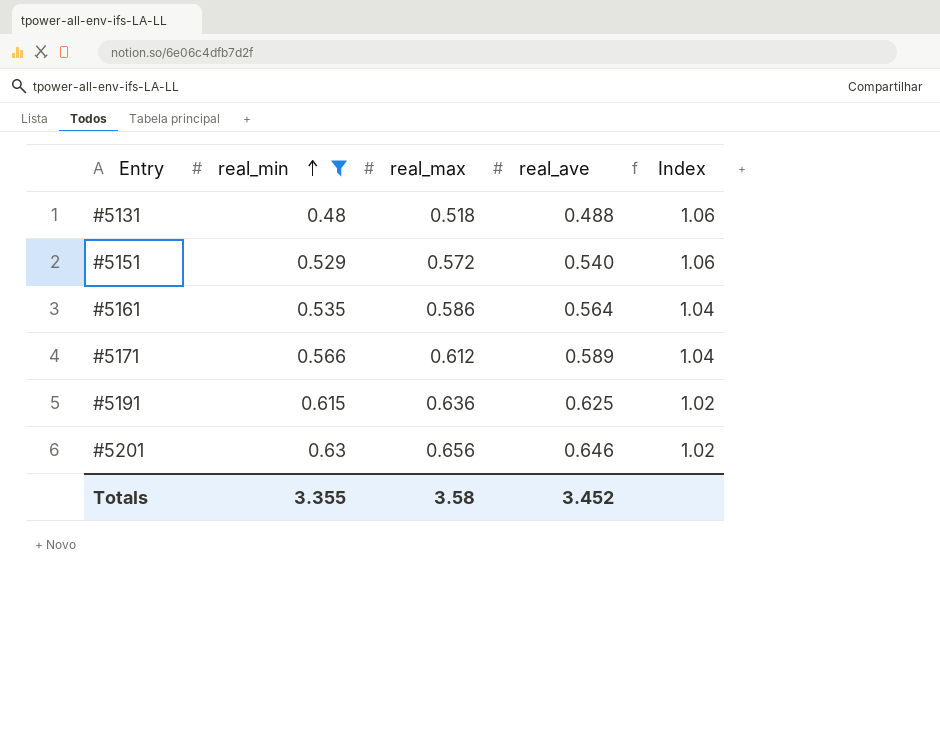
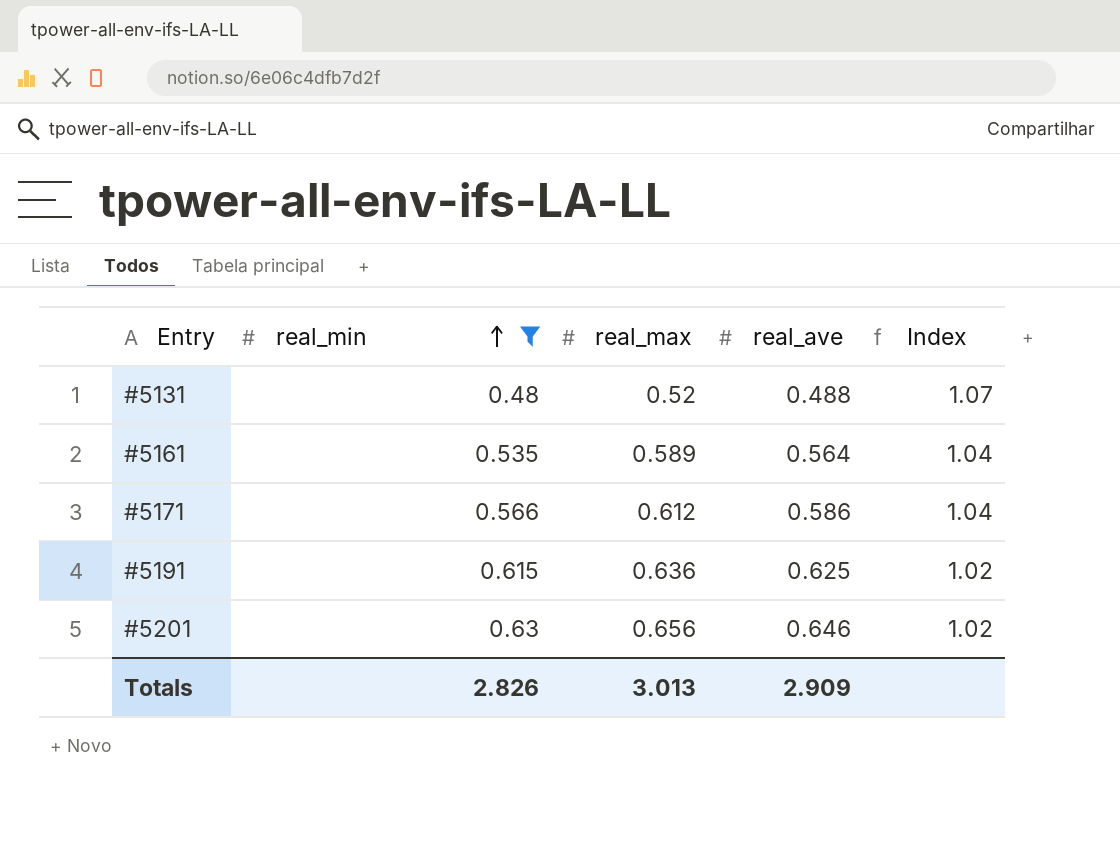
row #5151: 0.529 | 0.572 | 0.540 | 1.06 -> none
#5131 | real_max: 0.518 -> 0.52
#5131 | Index: 1.06 -> 1.07
#5161 | real_max: 0.586 -> 0.589
#5171 | real_ave: 0.589 -> 0.586
Totals | real_min: 3.355 -> 2.826
Totals | real_max: 3.58 -> 3.013
Totals | real_ave: 3.452 -> 2.909

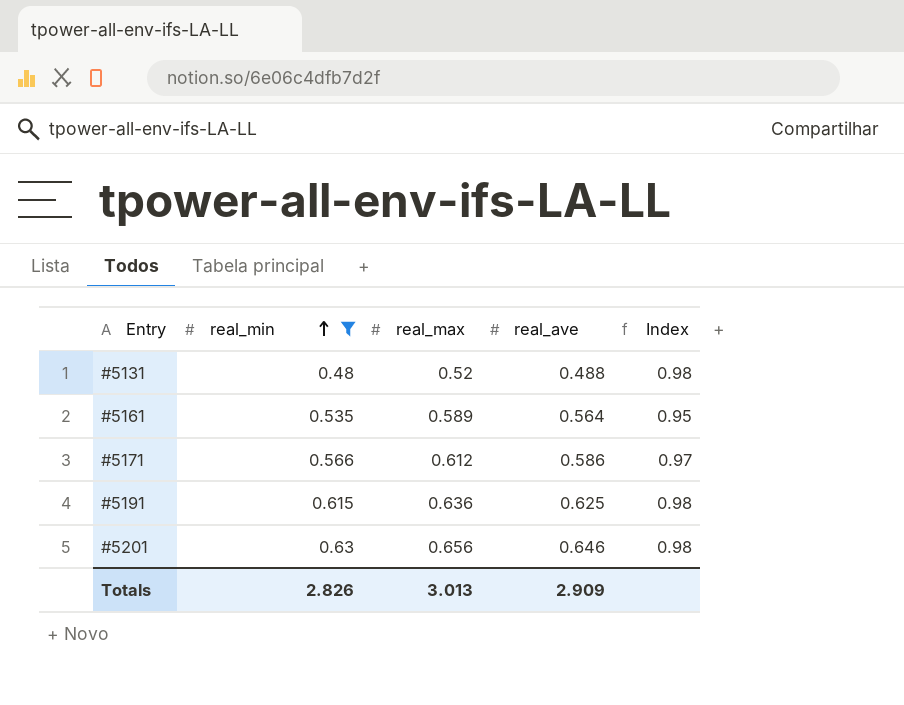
column Index | formula: [real_max] / [real_ave] -> [real_min] / [real_ave]

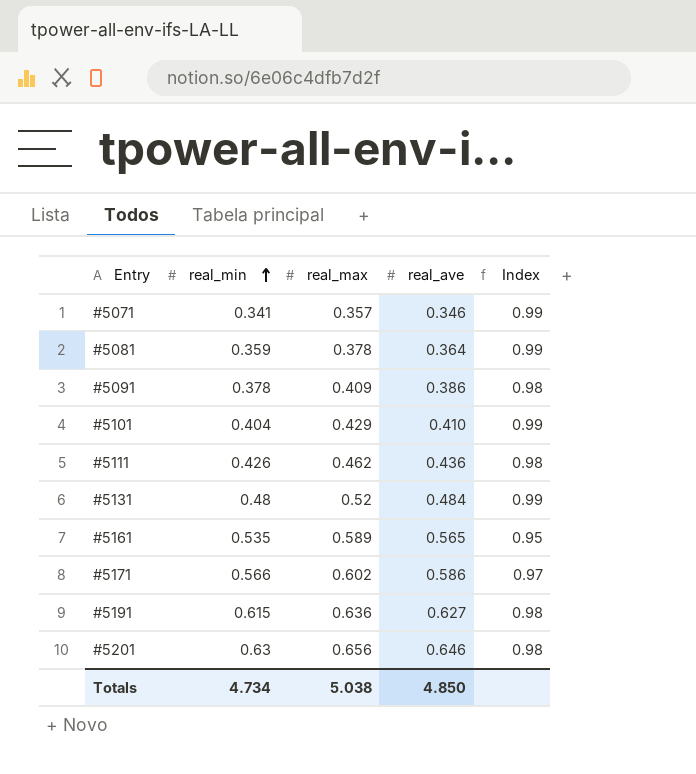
filter: real_min >= 0.48 -> none
#5131 | real_ave: 0.488 -> 0.484
#5131 | Index: 0.98 -> 0.99
#5161 | real_ave: 0.564 -> 0.565
#5171 | real_max: 0.612 -> 0.602
#5191 | real_ave: 0.625 -> 0.627
Totals | real_min: 2.826 -> 4.734
Totals | real_max: 3.013 -> 5.038
Totals | real_ave: 2.909 -> 4.850

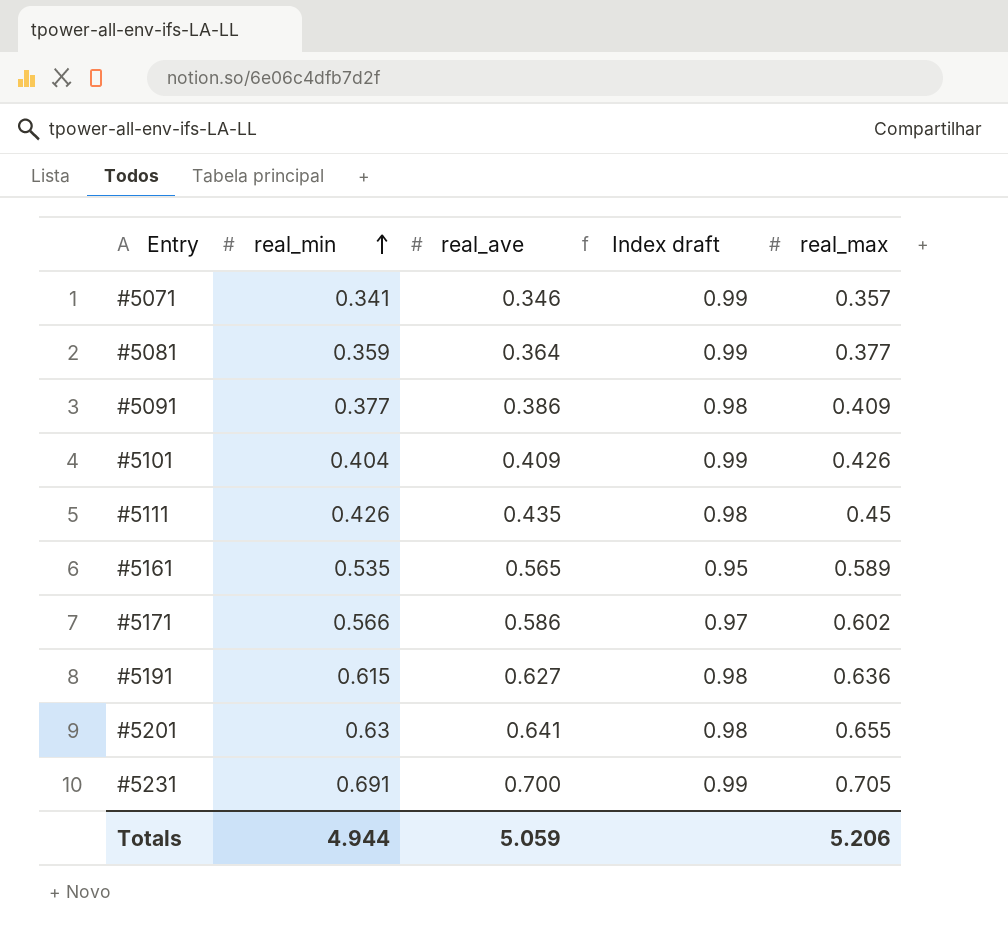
column name: Index -> Index draft
column real_max | position: 3 -> 5
row #5131: 0.48 | 0.52 | 0.484 | 0.99 -> none
#5081 | real_max: 0.378 -> 0.377
#5091 | real_min: 0.378 -> 0.377
#5101 | real_ave: 0.410 -> 0.409
#5101 | real_max: 0.429 -> 0.426
#5111 | real_ave: 0.436 -> 0.435
#5111 | real_max: 0.462 -> 0.45
#5201 | real_ave: 0.646 -> 0.641
#5201 | real_max: 0.656 -> 0.655
row #5231: none -> 0.691 | 0.700 | 0.99 | 0.705
Totals | real_min: 4.734 -> 4.944
Totals | real_ave: 4.850 -> 5.059
Totals | real_max: 5.038 -> 5.206

